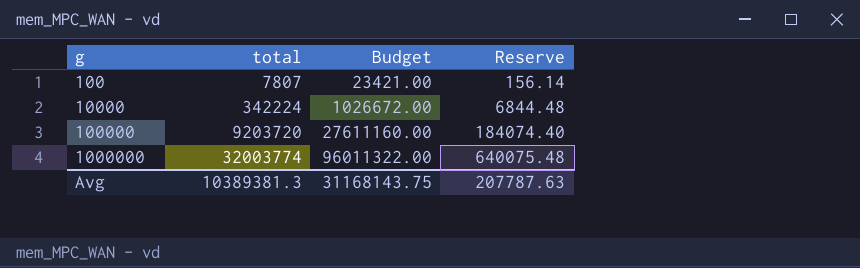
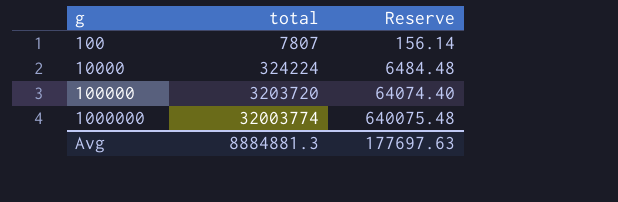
column Budget | formula: [total] * 3 -> none
10000 | total: 342224 -> 324224
10000 | Reserve: 6844.48 -> 6484.48
100000 | total: 9203720 -> 3203720
100000 | Reserve: 184074.40 -> 64074.40
Avg | total: 10389381.3 -> 8884881.3
Avg | Reserve: 207787.63 -> 177697.63

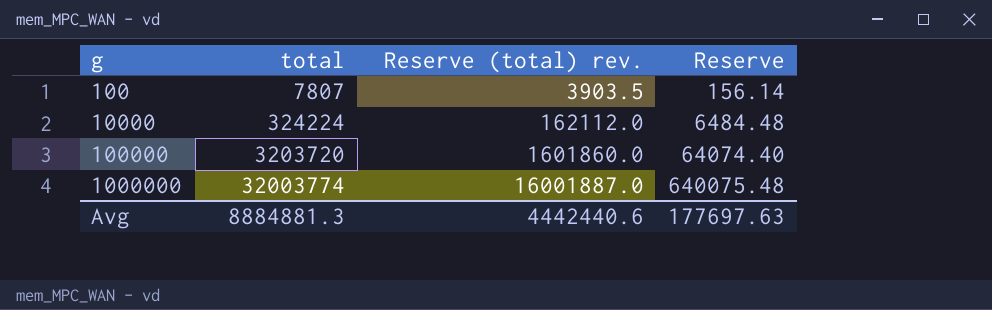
column Reserve (total) rev. | formula: none -> [total] * 0.5

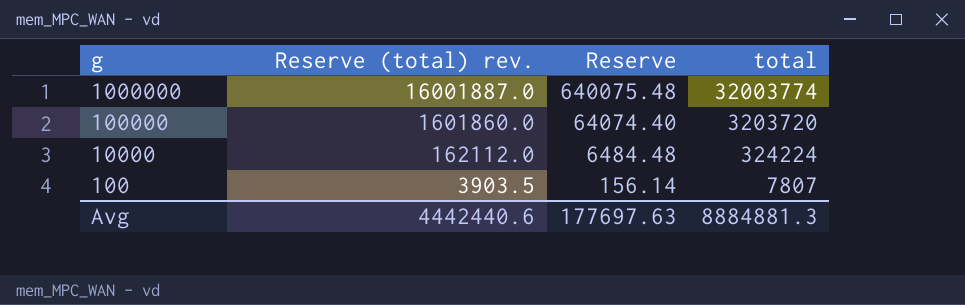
row order: g ascending -> g descending
column total | position: 2 -> 4

